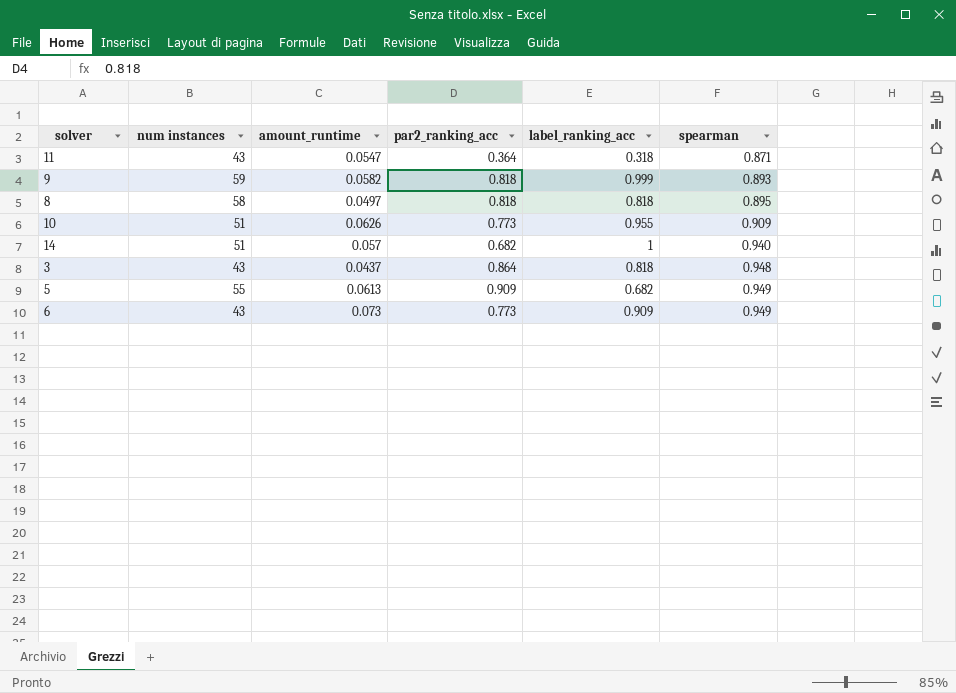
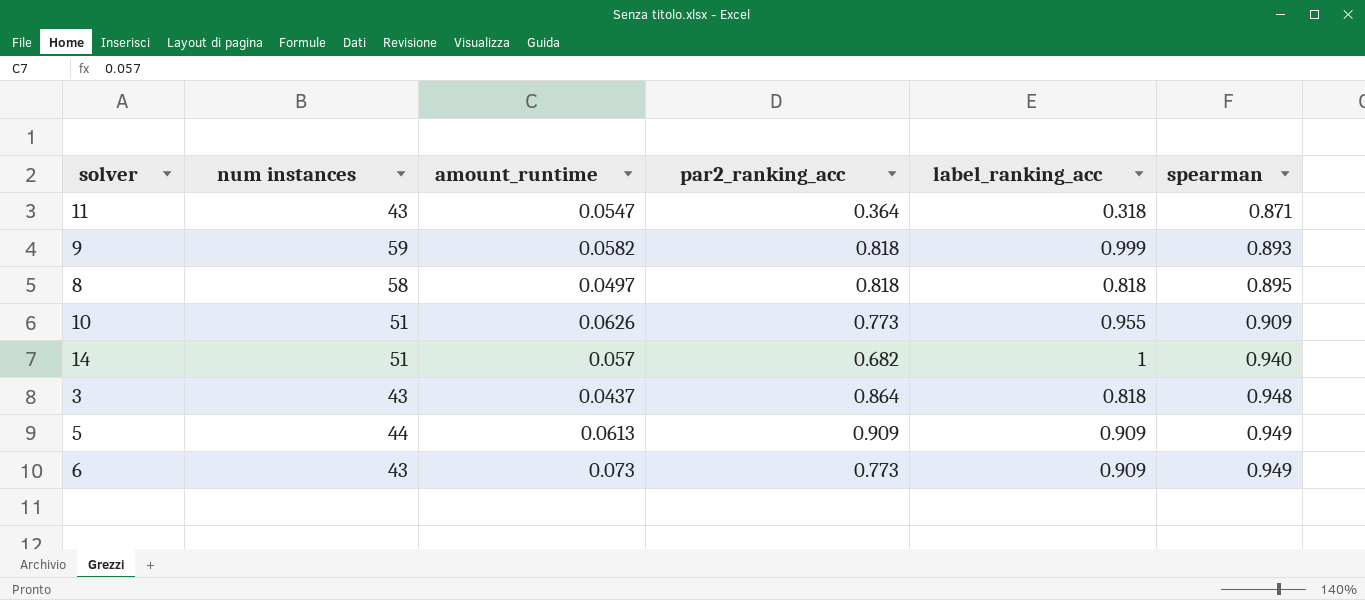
5 | num instances: 55 -> 44
5 | label_ranking_acc: 0.682 -> 0.909

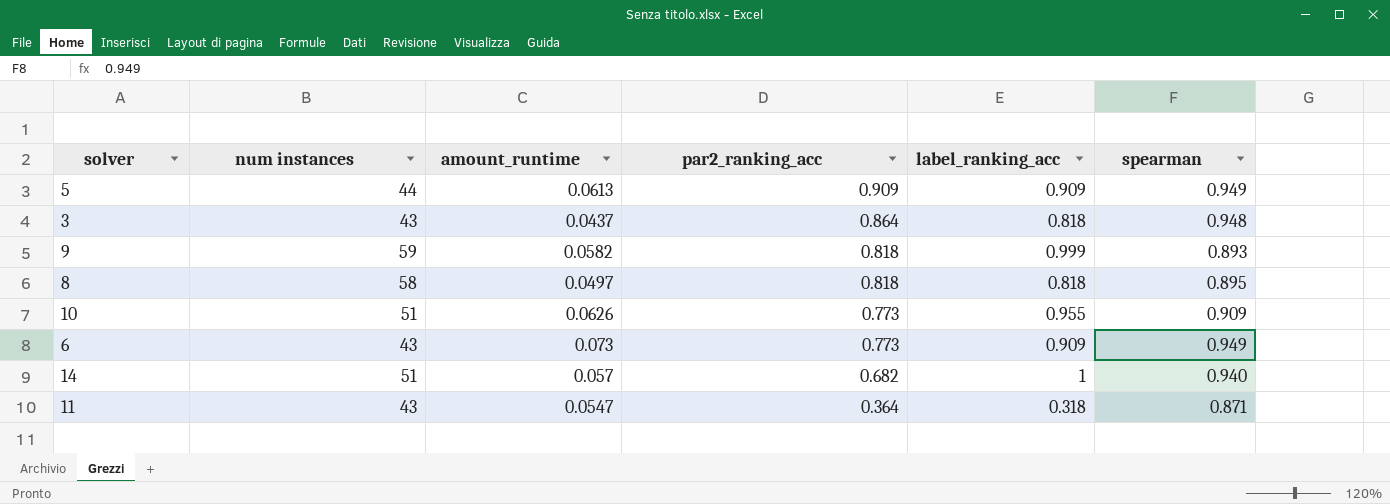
row order: spearman ascending -> par2_ranking_acc descending

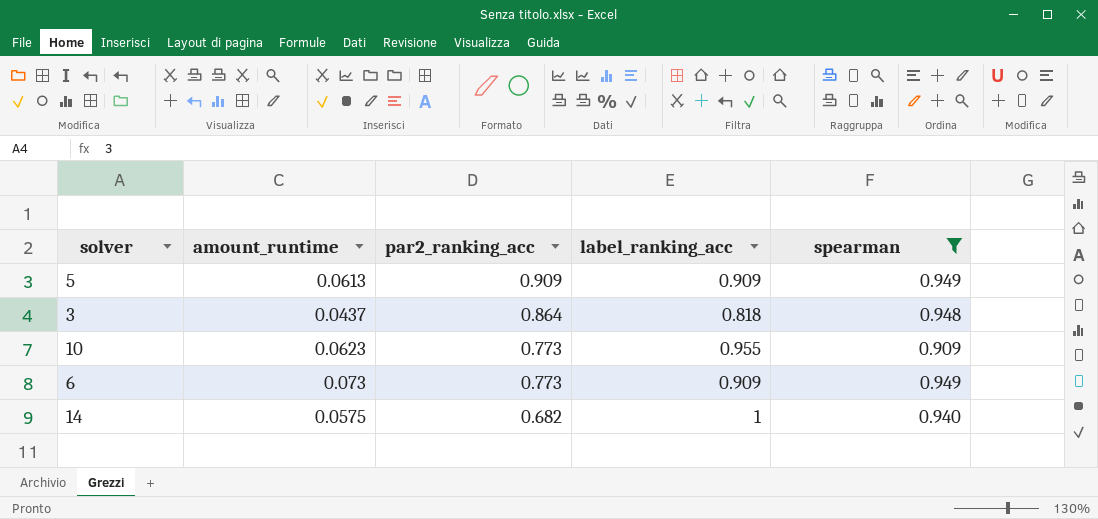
filter: none -> spearman >= 0.909
column num instances | position: 2 -> none
10 | amount_runtime: 0.0626 -> 0.0623
14 | amount_runtime: 0.057 -> 0.0575

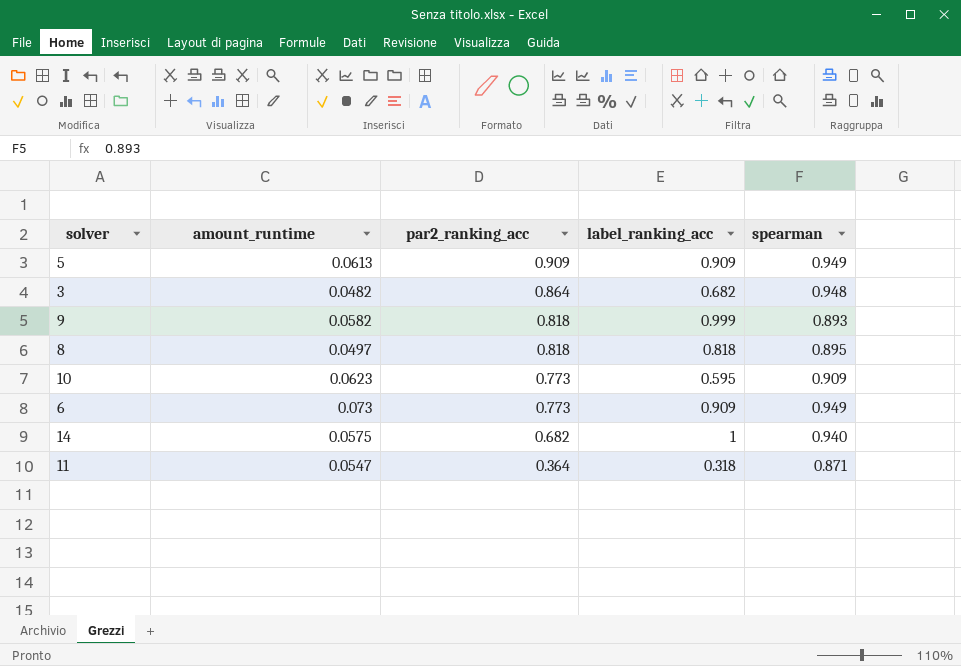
filter: spearman >= 0.909 -> none
3 | amount_runtime: 0.0437 -> 0.0482
3 | label_ranking_acc: 0.818 -> 0.682
10 | label_ranking_acc: 0.955 -> 0.595

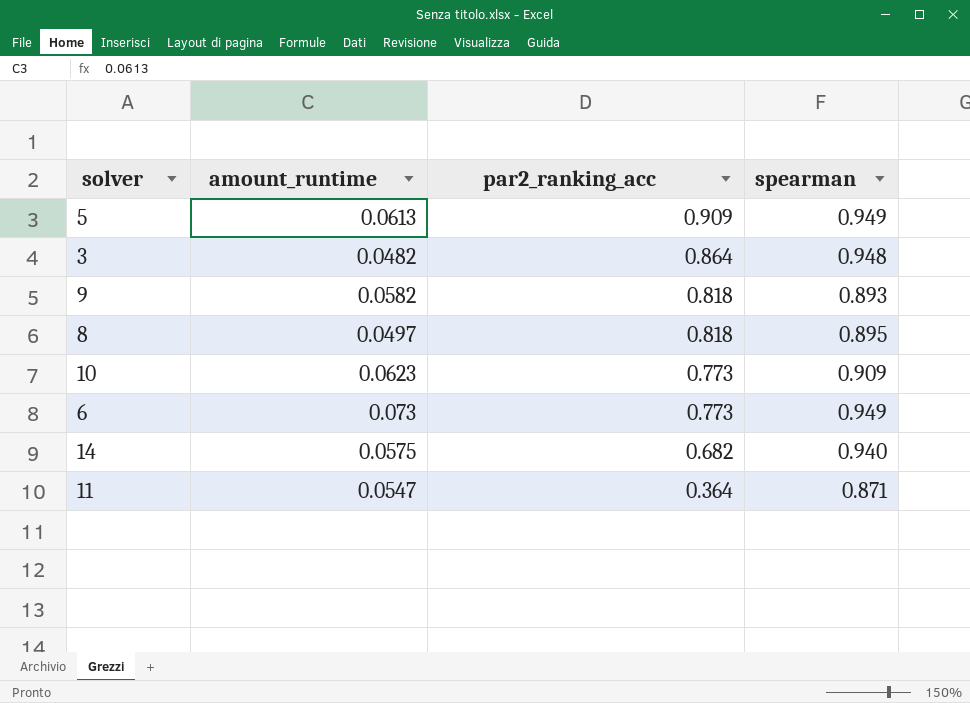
column label_ranking_acc | position: 4 -> none

